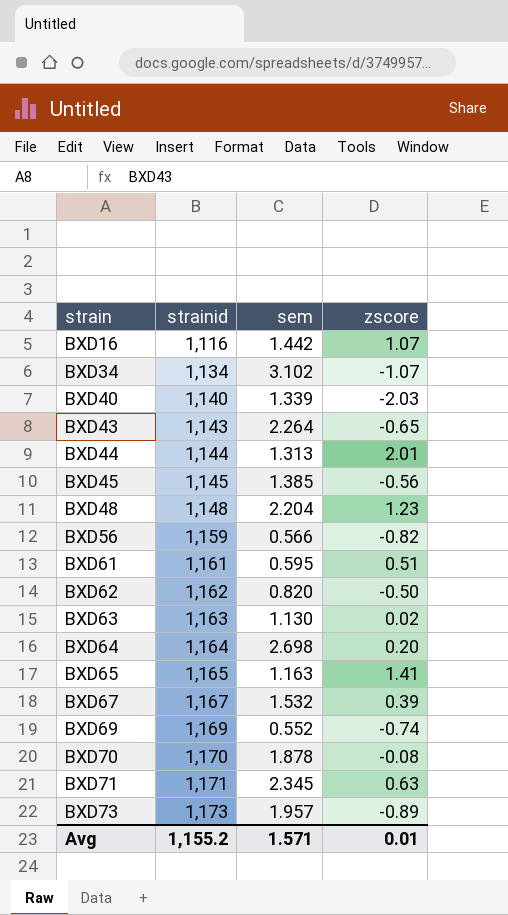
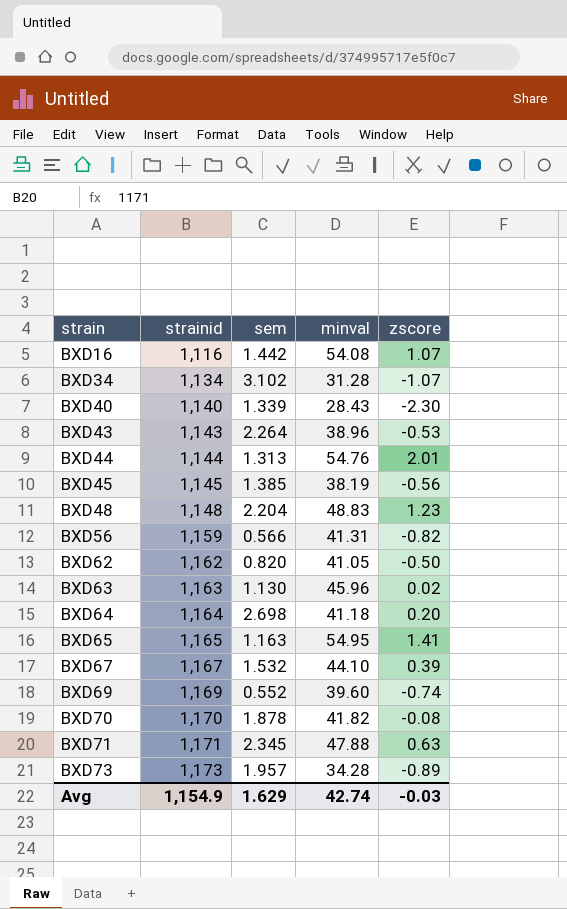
column minval | position: none -> 4
row BXD61: 1,161 | 0.595 | 0.51 -> none
BXD40 | zscore: -2.03 -> -2.30
BXD43 | zscore: -0.65 -> -0.53
Avg | strainid: 1,155.2 -> 1,154.9
Avg | sem: 1.571 -> 1.629
Avg | zscore: 0.01 -> -0.03

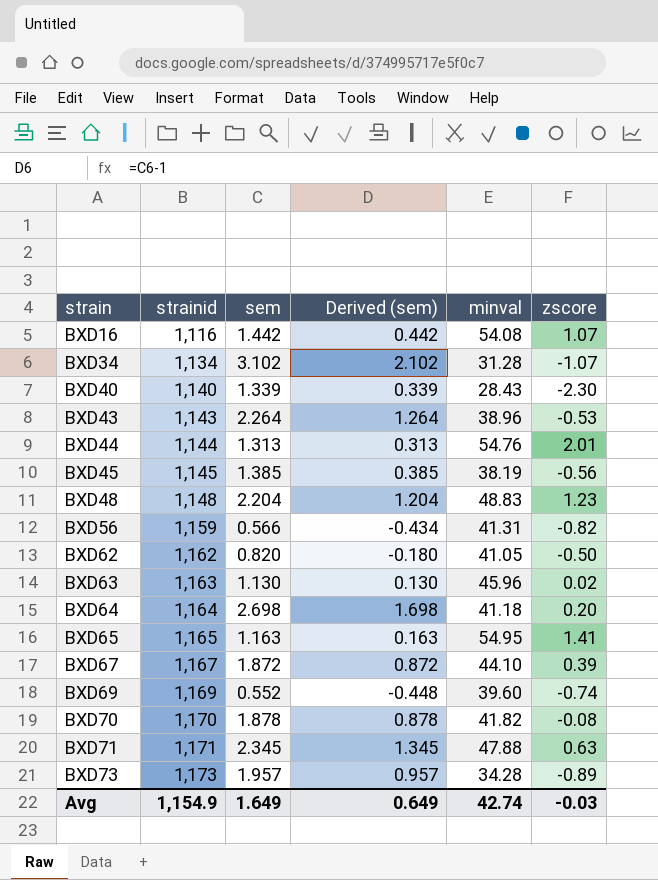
column Derived (sem) | formula: none -> [sem] - 1
BXD67 | sem: 1.532 -> 1.872
Avg | sem: 1.629 -> 1.649

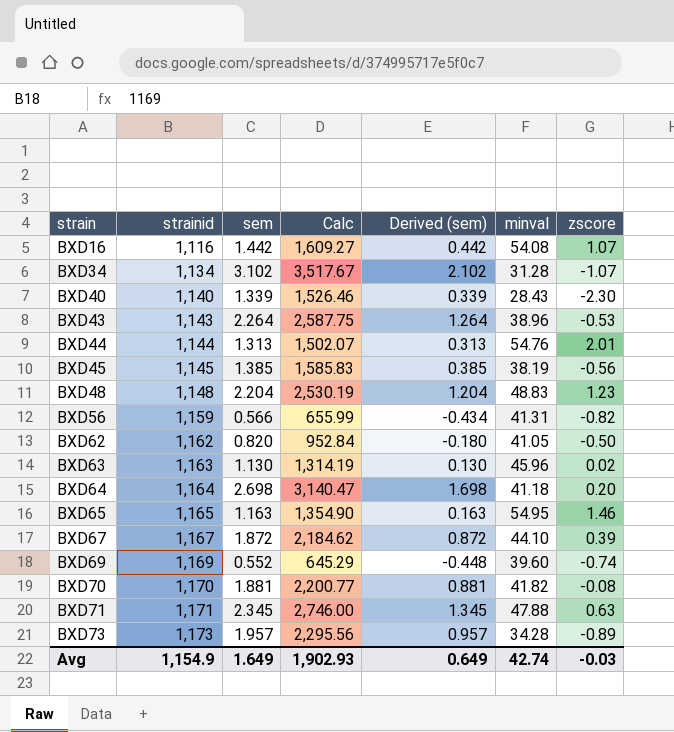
column Calc | formula: none -> [strainid] * [sem]
BXD65 | zscore: 1.41 -> 1.46
BXD70 | sem: 1.878 -> 1.881
BXD70 | Derived (sem): 0.878 -> 0.881

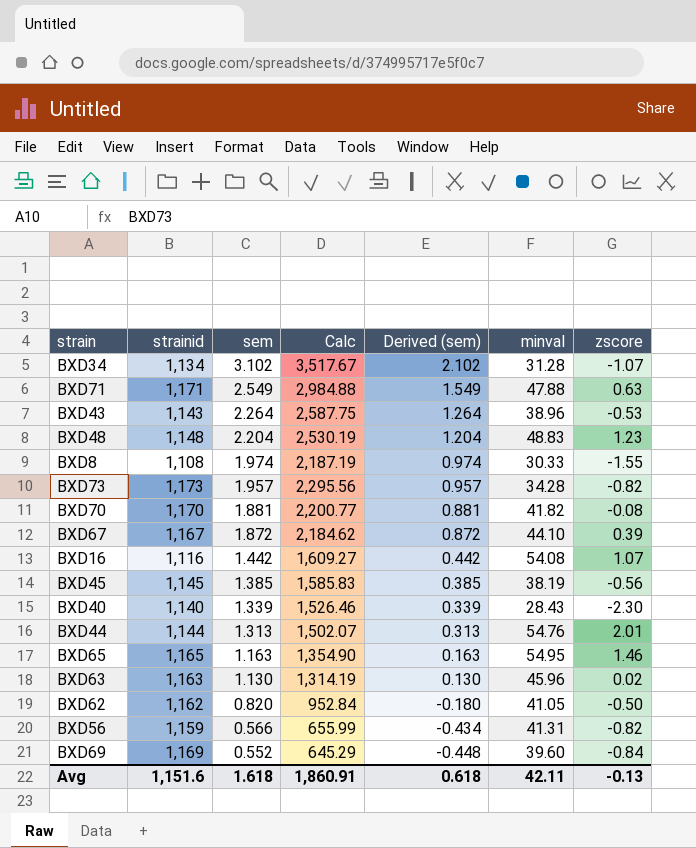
row order: strain ascending -> sem descending
row BXD64: 1,164 | 2.698 | 3,140.47 | 1.698 | 41.18 | 0.20 -> none
BXD71 | sem: 2.345 -> 2.549
BXD71 | Calc: 2,746.00 -> 2,984.88
BXD71 | Derived (sem): 1.345 -> 1.549
row BXD8: none -> 1,108 | 1.974 | 2,187.19 | 0.974 | 30.33 | -1.55
BXD73 | zscore: -0.89 -> -0.82
BXD69 | zscore: -0.74 -> -0.84
Avg | strainid: 1,154.9 -> 1,151.6
Avg | sem: 1.649 -> 1.618
Avg | Calc: 1,902.93 -> 1,860.91
Avg | Derived (sem): 0.649 -> 0.618
Avg | minval: 42.74 -> 42.11
Avg | zscore: -0.03 -> -0.13

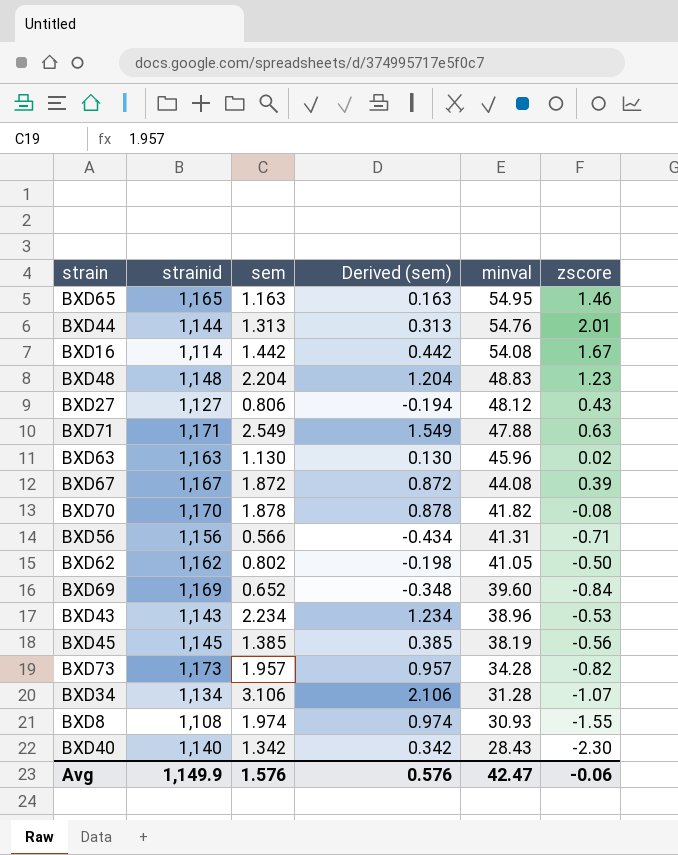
row order: sem descending -> minval descending
column Calc | formula: [strainid] * [sem] -> none
BXD16 | strainid: 1,116 -> 1,114
BXD16 | zscore: 1.07 -> 1.67
row BXD27: none -> 1,127 | 0.806 | -0.194 | 48.12 | 0.43
BXD67 | minval: 44.10 -> 44.08
BXD70 | sem: 1.881 -> 1.878
BXD70 | Derived (sem): 0.881 -> 0.878
BXD56 | strainid: 1,159 -> 1,156
BXD56 | zscore: -0.82 -> -0.71
BXD62 | sem: 0.820 -> 0.802
BXD62 | Derived (sem): -0.180 -> -0.198
BXD69 | sem: 0.552 -> 0.652
BXD69 | Derived (sem): -0.448 -> -0.348
BXD43 | sem: 2.264 -> 2.234
BXD43 | Derived (sem): 1.264 -> 1.234
BXD34 | sem: 3.102 -> 3.106
BXD34 | Derived (sem): 2.102 -> 2.106
BXD8 | minval: 30.33 -> 30.93
BXD40 | sem: 1.339 -> 1.342
BXD40 | Derived (sem): 0.339 -> 0.342
Avg | strainid: 1,151.6 -> 1,149.9
Avg | sem: 1.618 -> 1.576
Avg | Derived (sem): 0.618 -> 0.576
Avg | minval: 42.11 -> 42.47
Avg | zscore: -0.13 -> -0.06

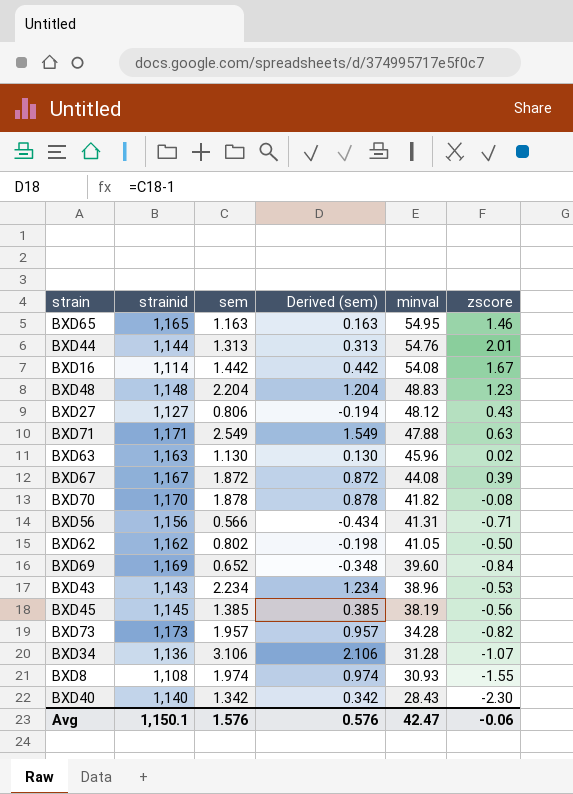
BXD34 | strainid: 1,134 -> 1,136
Avg | strainid: 1,149.9 -> 1,150.1

